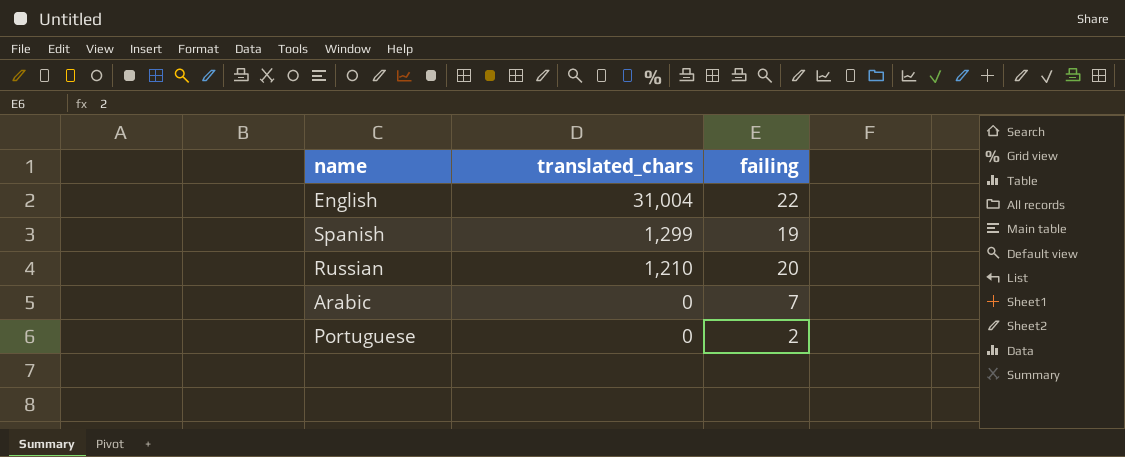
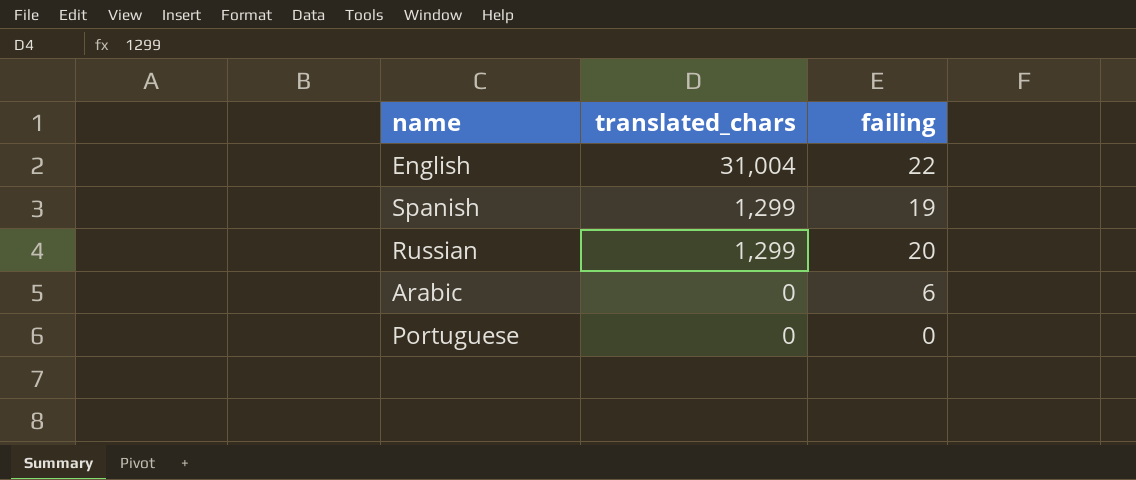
Russian | translated_chars: 1,210 -> 1,299
Arabic | failing: 7 -> 6
Portuguese | failing: 2 -> 0

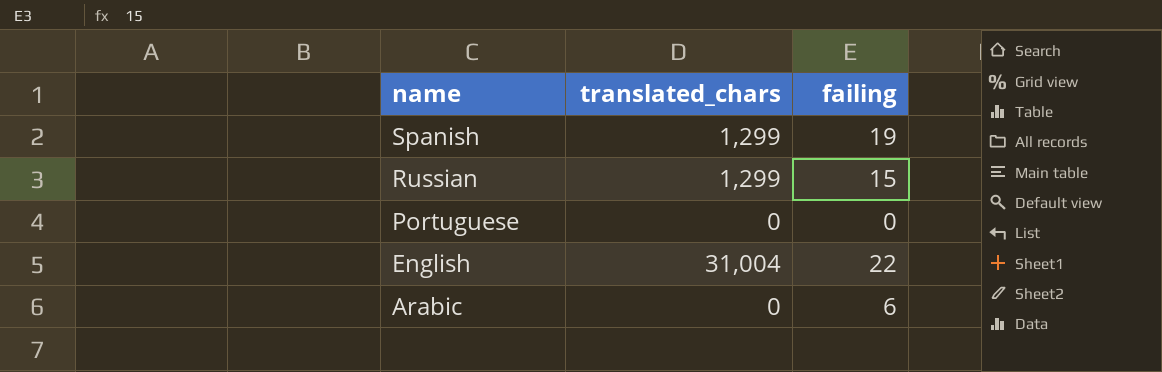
row order: translated_chars descending -> name descending
Russian | failing: 20 -> 15

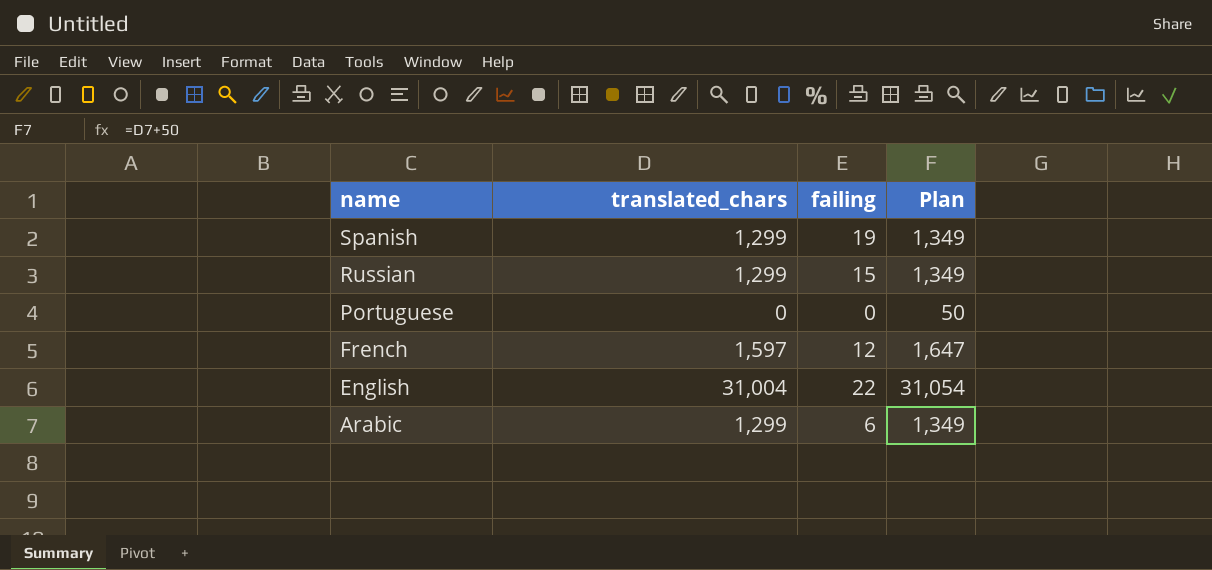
column Plan | formula: none -> [translated_chars] + 50
row French: none -> 1,597 | 12 | 1,647
Arabic | translated_chars: 0 -> 1,299

